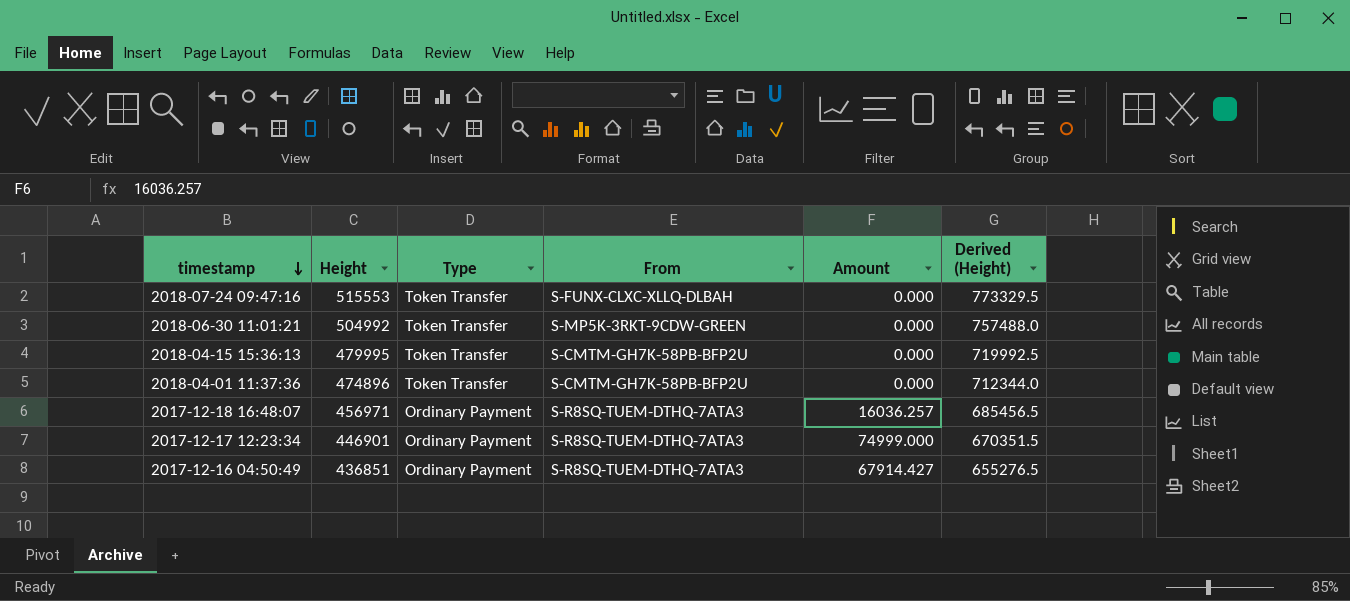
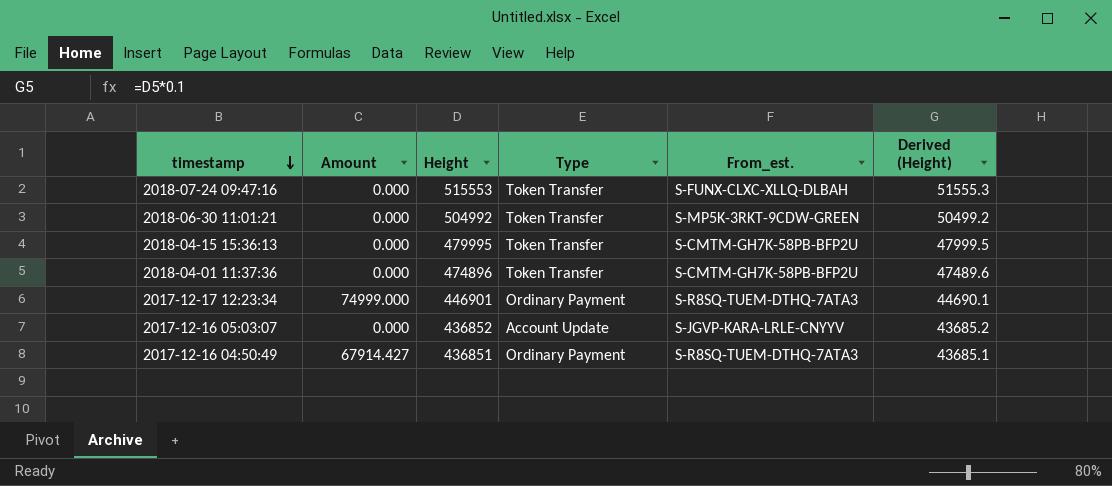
column Amount | position: 5 -> 2
column name: From -> From_est.
column Derived (Height) | formula: [Height] * 1.5 -> [Height] * 0.1
row 2017-12-18 16:48:07: 456971 | Ordinary Payment | S-R8SQ-TUEM-DTHQ-7ATA3 | 16036.257 | 685456.5 -> none
row 2017-12-16 05:03:07: none -> 0.000 | 436852 | Account Update | S-JGVP-KARA-LRLE-CNYYV | 43685.2

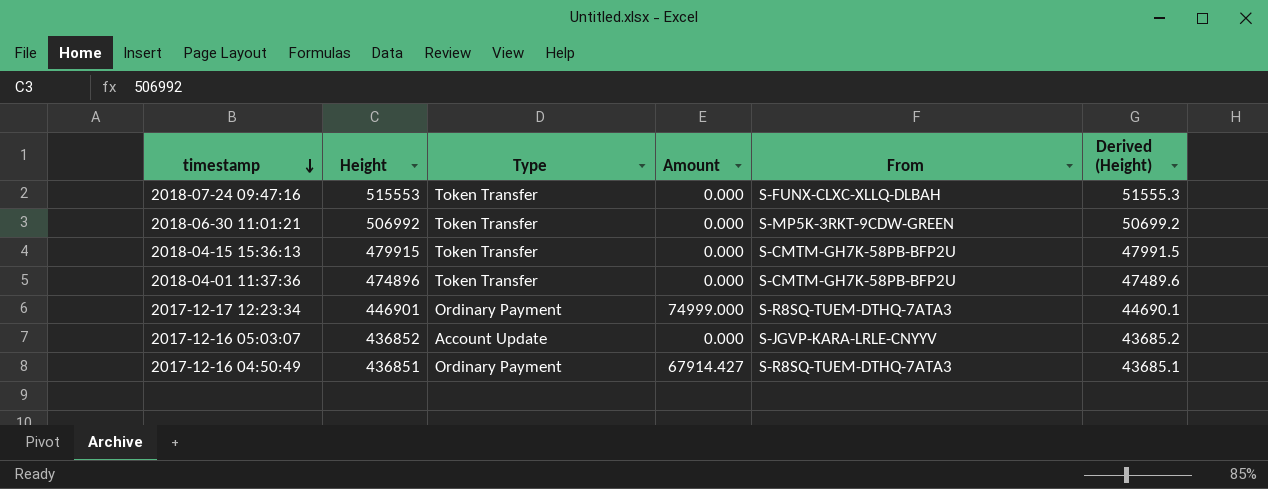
column Amount | position: 2 -> 4
column name: From_est. -> From
2018-06-30 11:01:21 | Height: 504992 -> 506992
2018-06-30 11:01:21 | Derived (Height): 50499.2 -> 50699.2
2018-04-15 15:36:13 | Height: 479995 -> 479915
2018-04-15 15:36:13 | Derived (Height): 47999.5 -> 47991.5

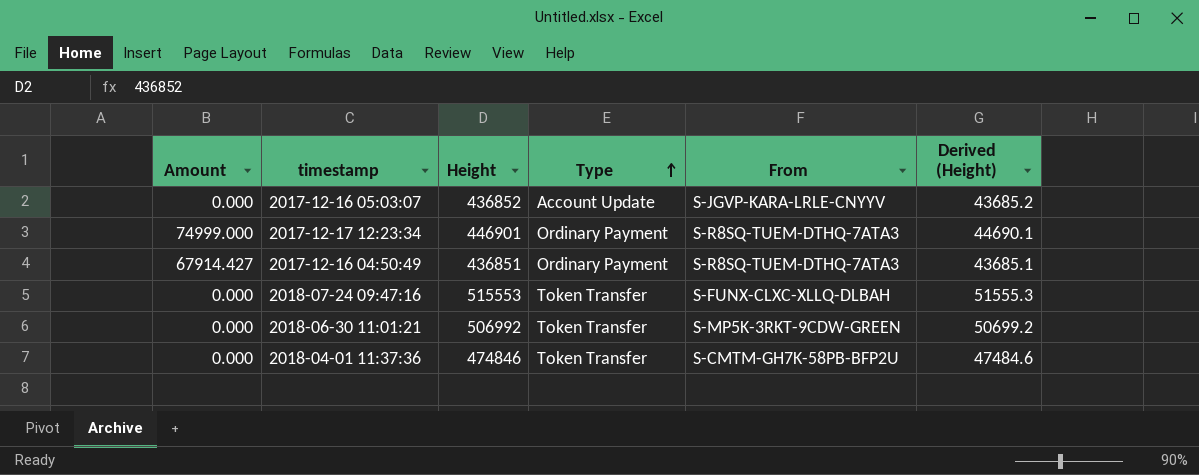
row order: timestamp descending -> Type ascending
column Amount | position: 4 -> 1
row 2018-04-15 15:36:13: 479915 | Token Transfer | 0.000 | S-CMTM-GH7K-58PB-BFP2U | 47991.5 -> none
2018-04-01 11:37:36 | Height: 474896 -> 474846
2018-04-01 11:37:36 | Derived (Height): 47489.6 -> 47484.6

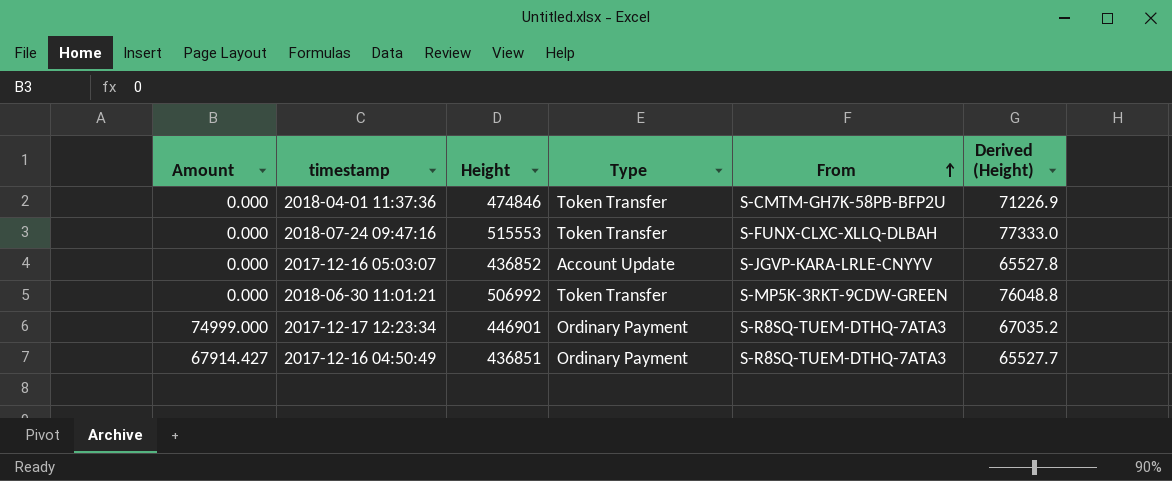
row order: Type ascending -> From ascending
column Derived (Height) | formula: [Height] * 0.1 -> [Height] * 0.15

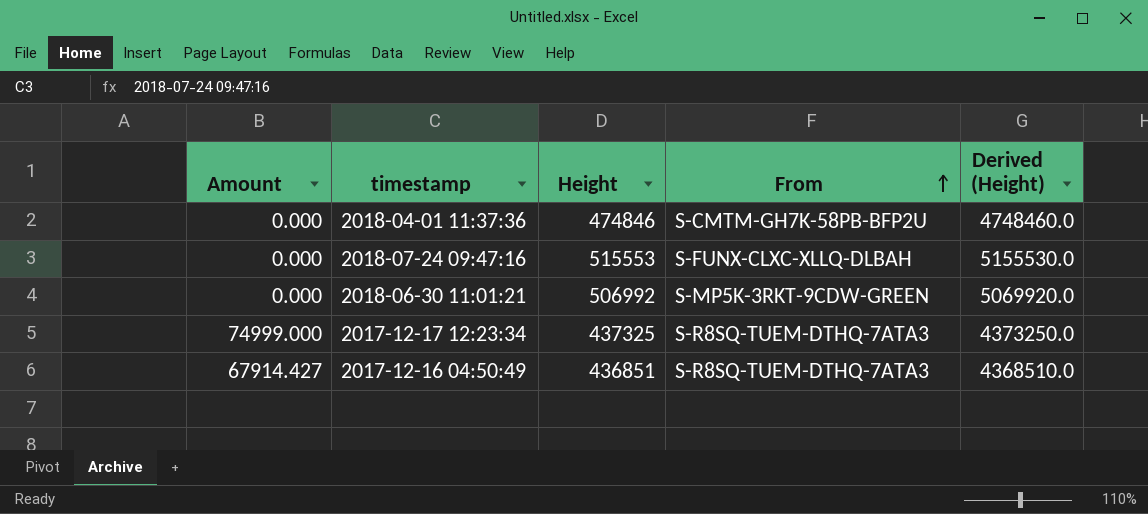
column Type | position: 4 -> none
column Derived (Height) | formula: [Height] * 0.15 -> [Height] * 10
row 2017-12-16 05:03:07: 0.000 | 436852 | Account Update | S-JGVP-KARA-LRLE-CNYYV | 65527.8 -> none
2017-12-17 12:23:34 | Height: 446901 -> 437325

